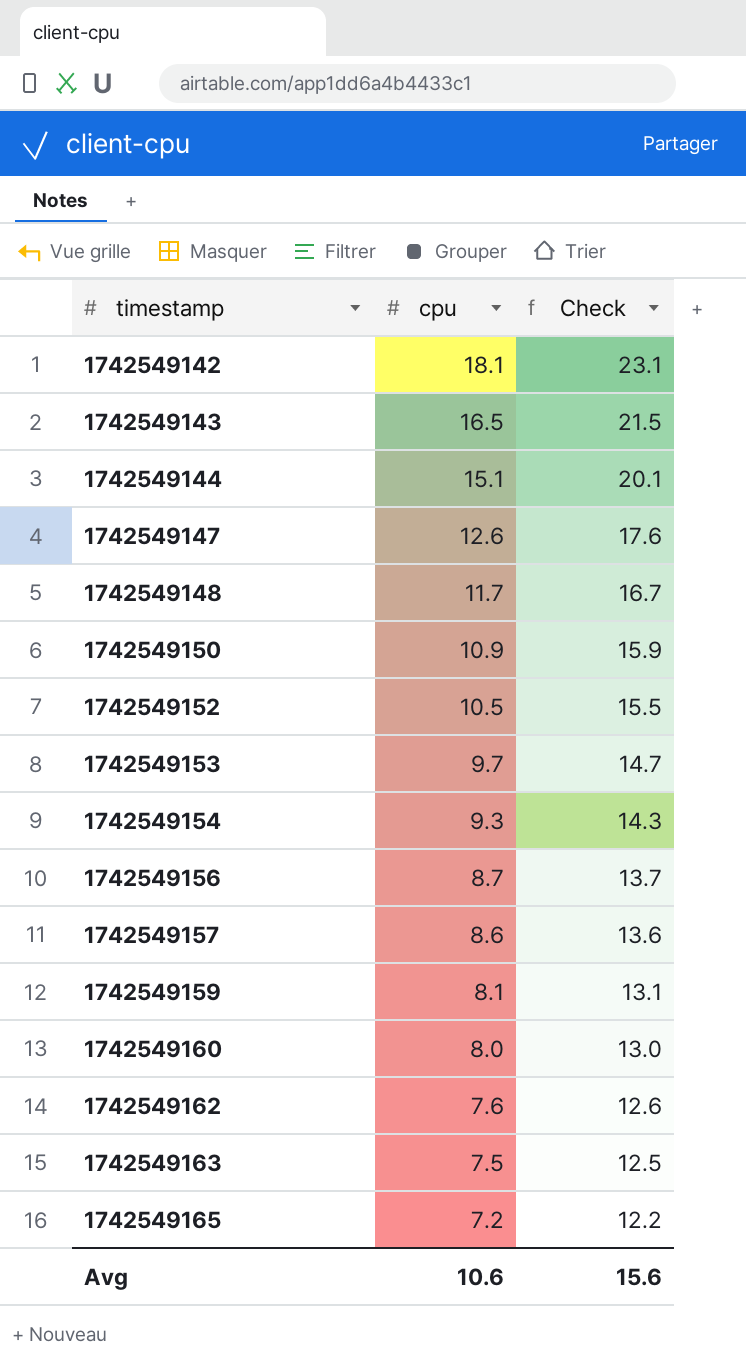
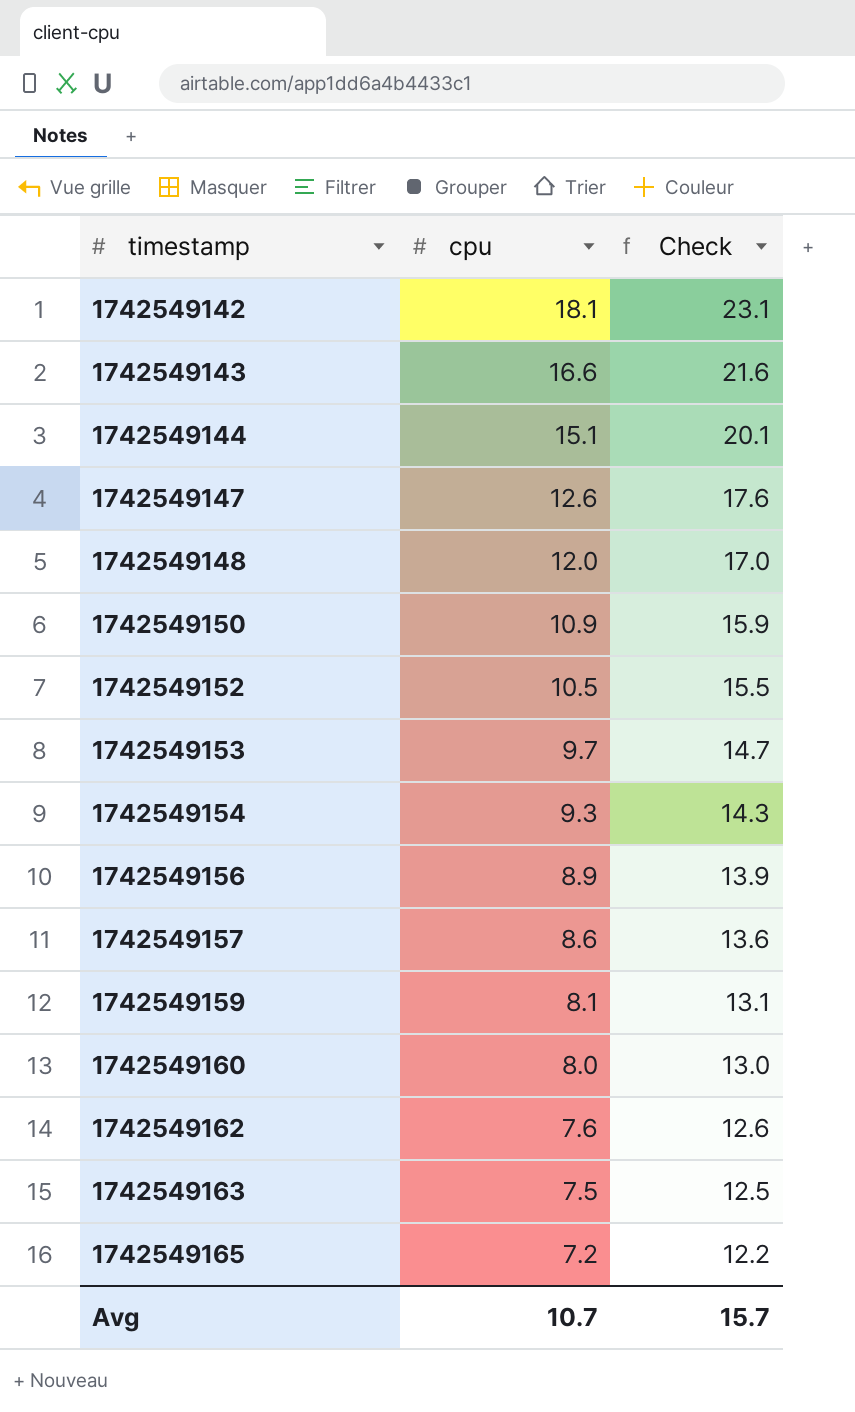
1742549143 | cpu: 16.5 -> 16.6
1742549143 | Check: 21.5 -> 21.6
1742549148 | cpu: 11.7 -> 12.0
1742549148 | Check: 16.7 -> 17.0
1742549156 | cpu: 8.7 -> 8.9
1742549156 | Check: 13.7 -> 13.9
Avg | cpu: 10.6 -> 10.7
Avg | Check: 15.6 -> 15.7

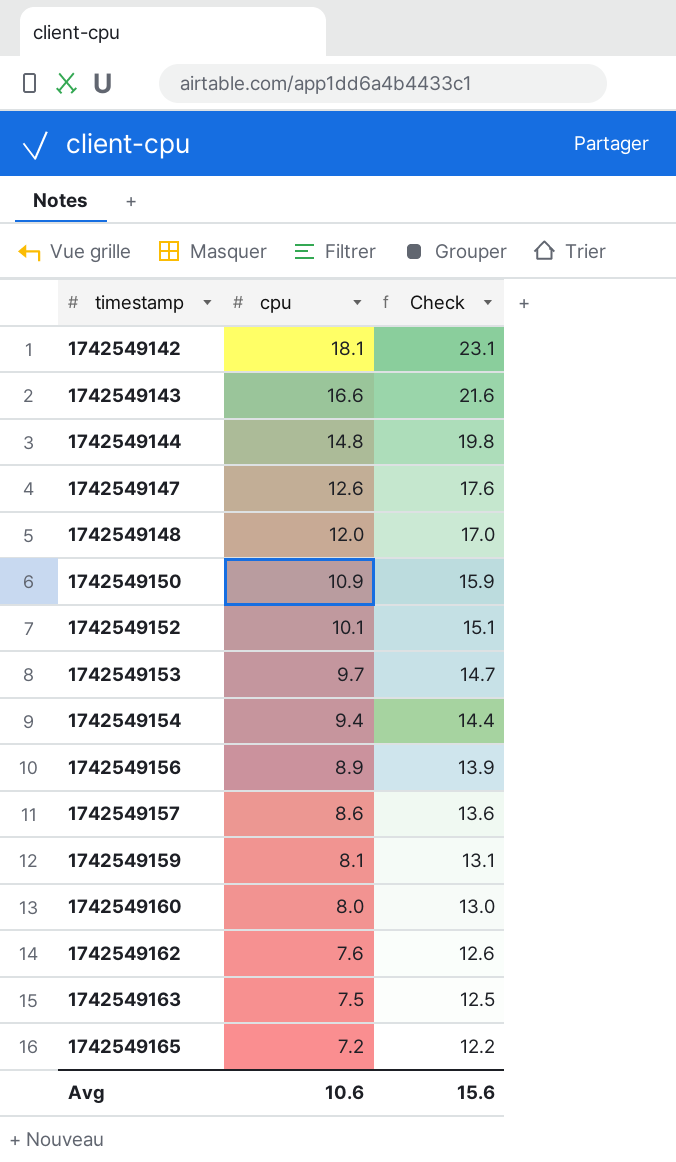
1742549144 | cpu: 15.1 -> 14.8
1742549144 | Check: 20.1 -> 19.8
1742549152 | cpu: 10.5 -> 10.1
1742549152 | Check: 15.5 -> 15.1
1742549154 | cpu: 9.3 -> 9.4
1742549154 | Check: 14.3 -> 14.4
Avg | cpu: 10.7 -> 10.6
Avg | Check: 15.7 -> 15.6

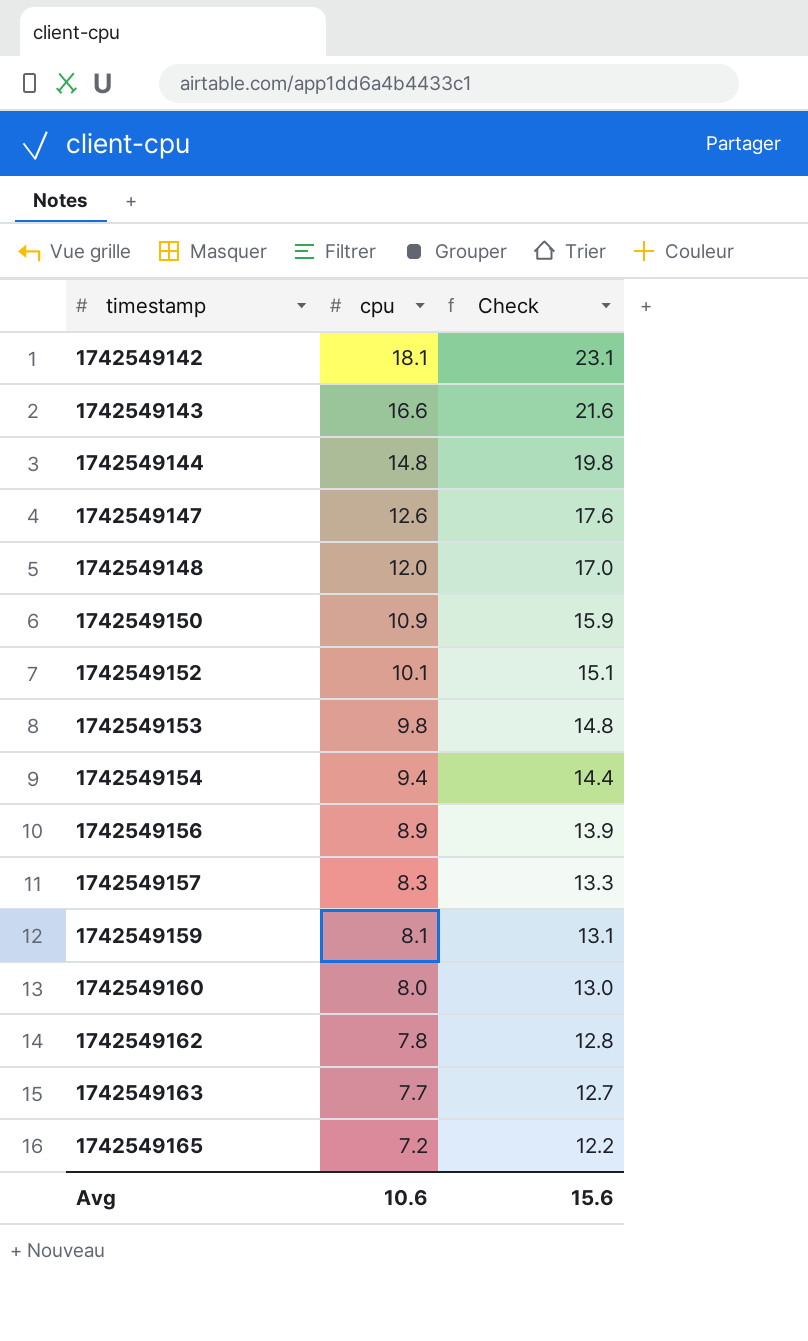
1742549153 | cpu: 9.7 -> 9.8
1742549153 | Check: 14.7 -> 14.8
1742549157 | cpu: 8.6 -> 8.3
1742549157 | Check: 13.6 -> 13.3
1742549162 | cpu: 7.6 -> 7.8
1742549162 | Check: 12.6 -> 12.8
1742549163 | cpu: 7.5 -> 7.7
1742549163 | Check: 12.5 -> 12.7

